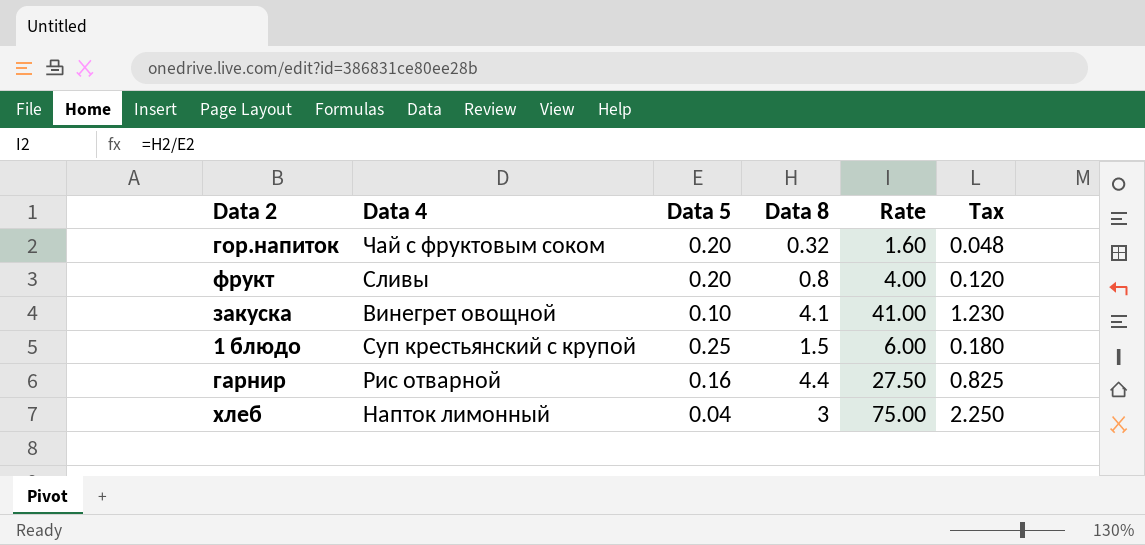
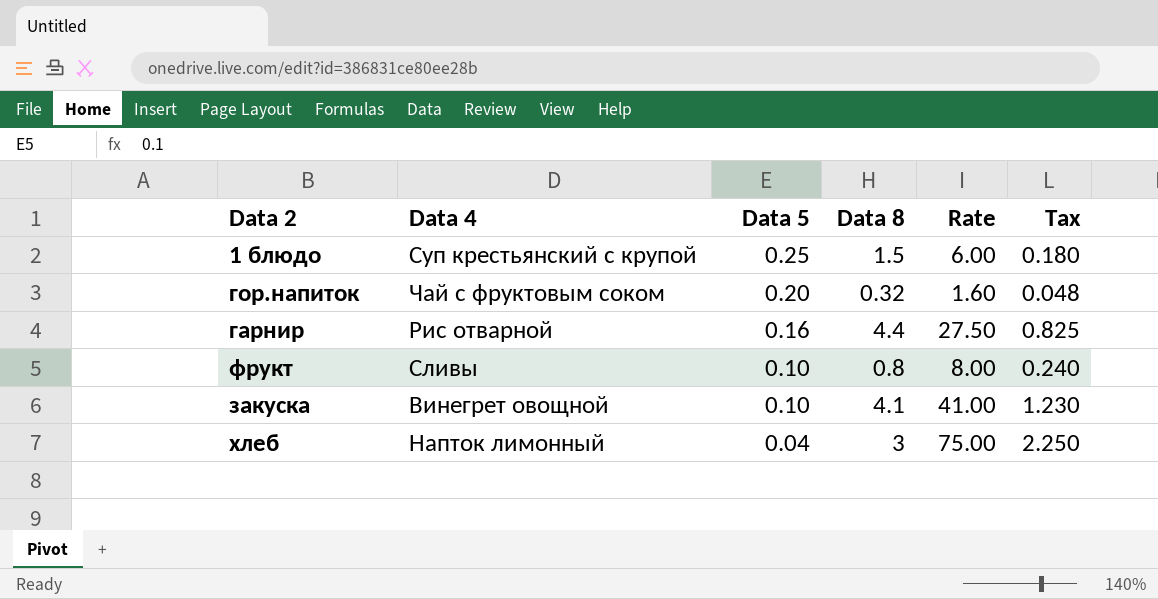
row order: none -> Data 5 descending
фрукт | Data 5: 0.20 -> 0.10
фрукт | Rate: 4.00 -> 8.00
фрукт | Tax: 0.120 -> 0.240

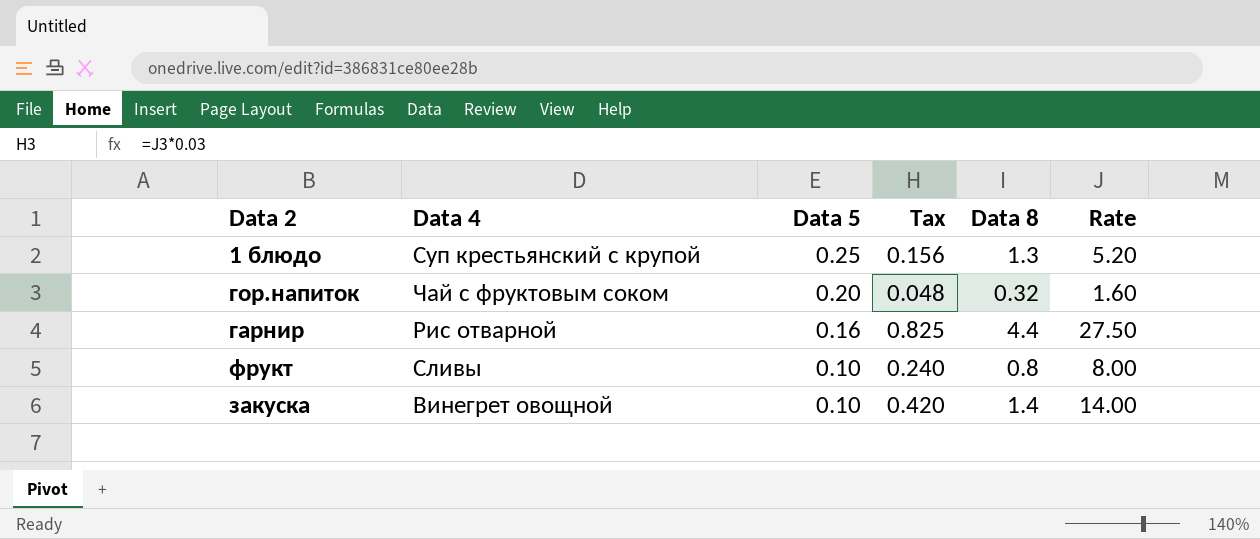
column Tax | position: 6 -> 4
row хлеб: Напток лимонный | 0.04 | 3 | 75.00 | 2.250 -> none
1 блюдо | Tax: 0.180 -> 0.156
1 блюдо | Data 8: 1.5 -> 1.3
1 блюдо | Rate: 6.00 -> 5.20
закуска | Tax: 1.230 -> 0.420
закуска | Data 8: 4.1 -> 1.4
закуска | Rate: 41.00 -> 14.00

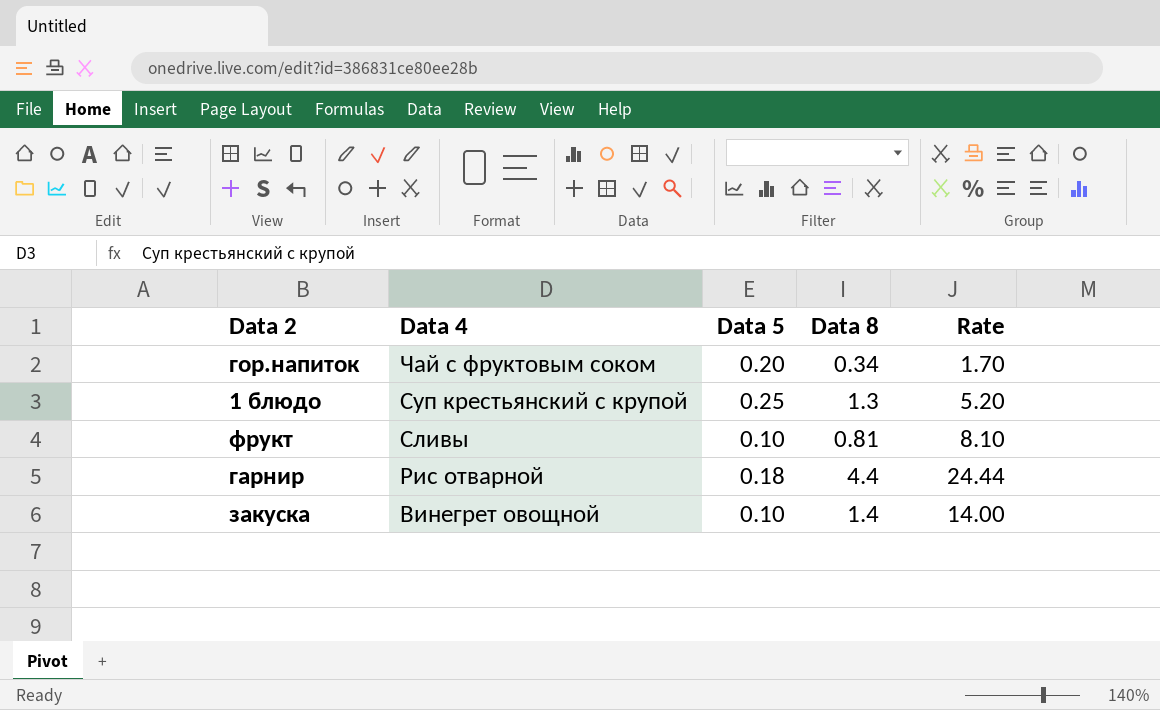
row order: Data 5 descending -> Data 4 descending
column Tax | formula: [Rate] * 0.03 -> none
гор.напиток | Data 8: 0.32 -> 0.34
гор.напиток | Rate: 1.60 -> 1.70
фрукт | Data 8: 0.8 -> 0.81
фрукт | Rate: 8.00 -> 8.10
гарнир | Data 5: 0.16 -> 0.18
гарнир | Rate: 27.50 -> 24.44

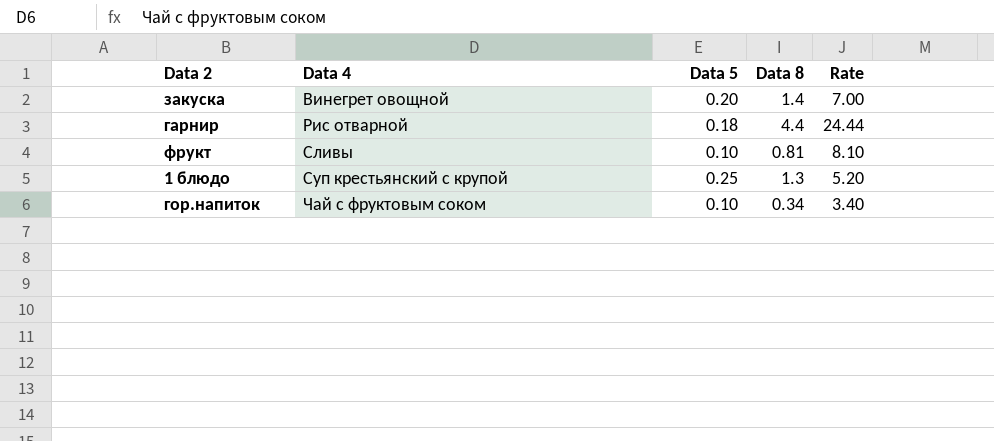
row order: Data 4 descending -> Data 4 ascending
закуска | Data 5: 0.10 -> 0.20
закуска | Rate: 14.00 -> 7.00
гор.напиток | Data 5: 0.20 -> 0.10
гор.напиток | Rate: 1.70 -> 3.40

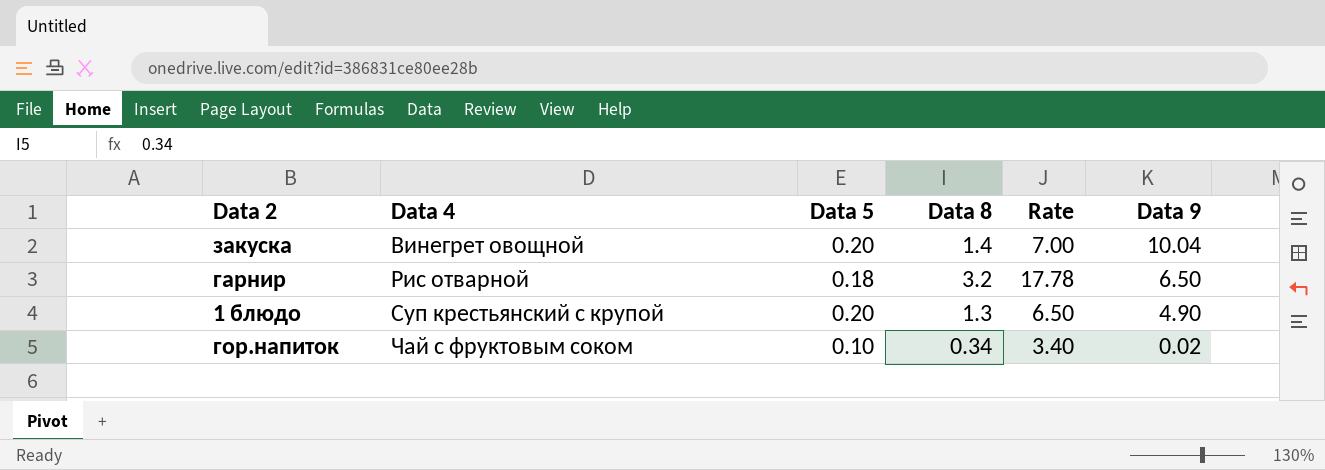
column Data 9 | position: none -> 6
row фрукт: Сливы | 0.10 | 0.81 | 8.10 -> none
гарнир | Data 8: 4.4 -> 3.2
гарнир | Rate: 24.44 -> 17.78
1 блюдо | Data 5: 0.25 -> 0.20
1 блюдо | Rate: 5.20 -> 6.50

